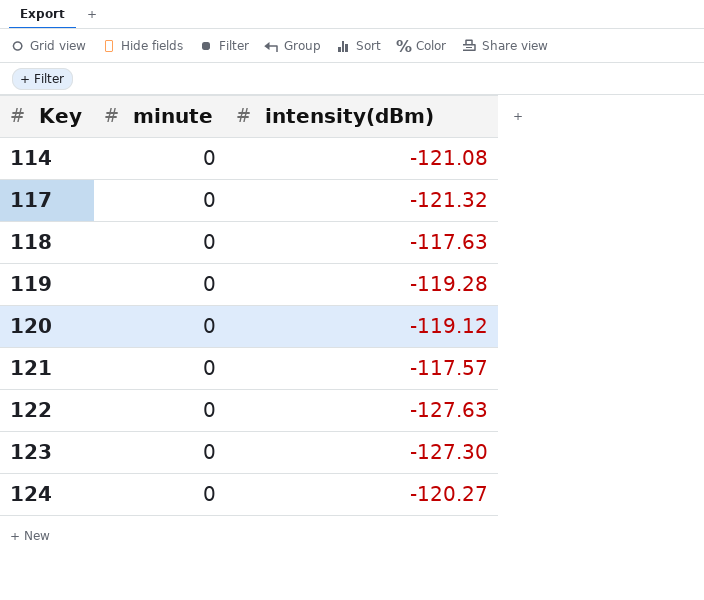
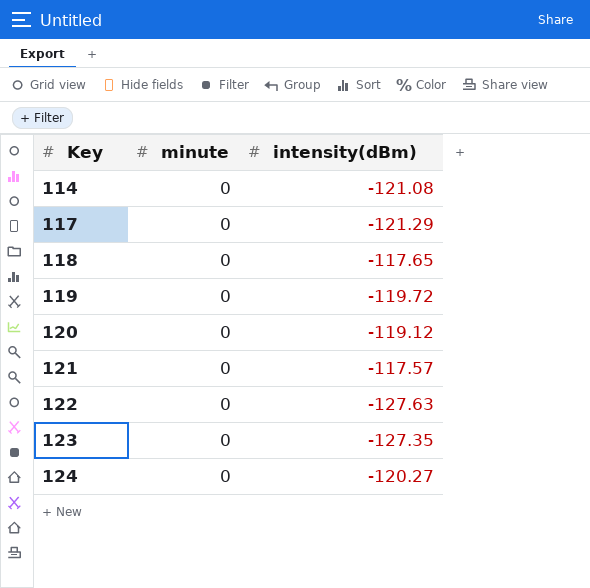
117 | intensity(dBm): -121.32 -> -121.29
118 | intensity(dBm): -117.63 -> -117.65
119 | intensity(dBm): -119.28 -> -119.72
123 | intensity(dBm): -127.30 -> -127.35

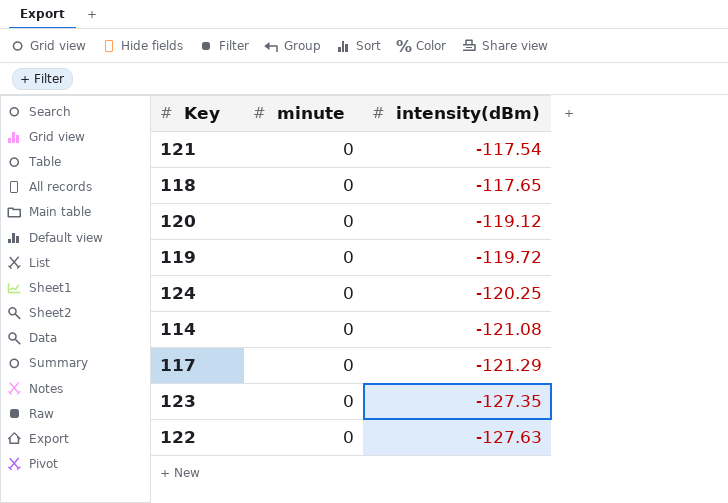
row order: Key ascending -> intensity(dBm) descending
121 | intensity(dBm): -117.57 -> -117.54
124 | intensity(dBm): -120.27 -> -120.25

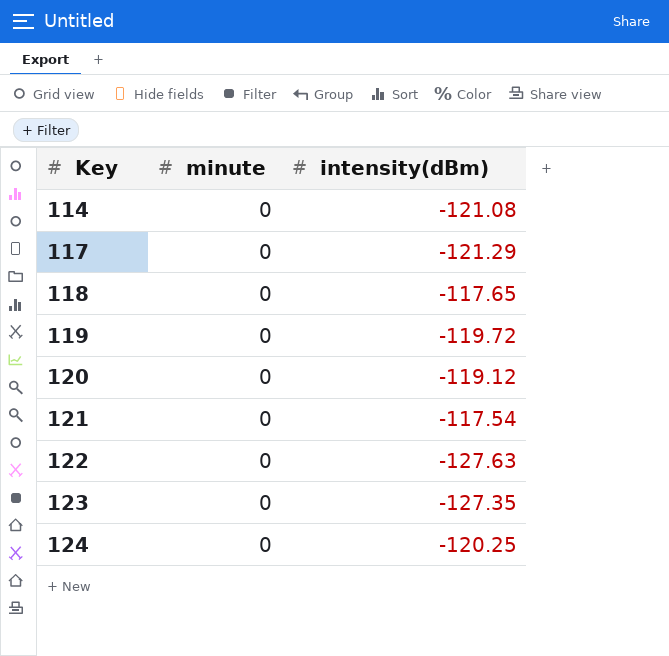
row order: intensity(dBm) descending -> Key ascending

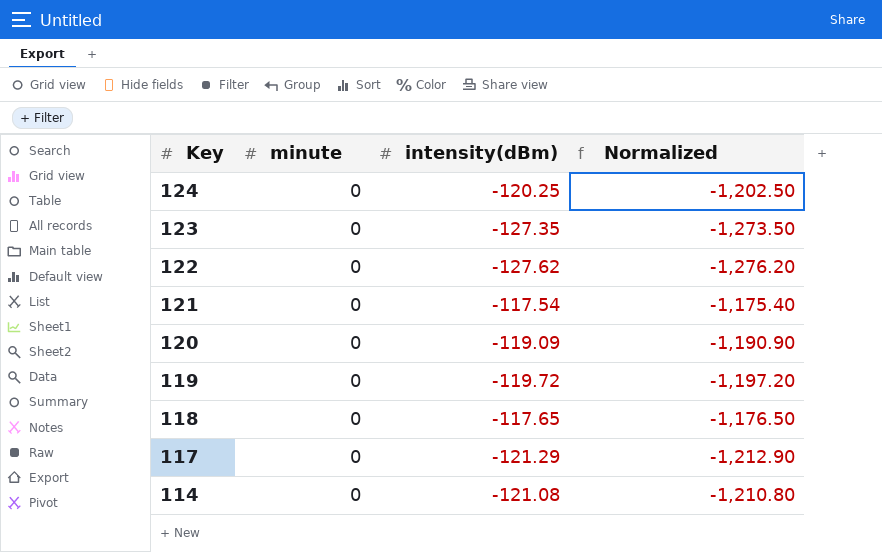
row order: Key ascending -> Key descending
column Normalized | formula: none -> [intensity(dBm)] * 10
122 | intensity(dBm): -127.63 -> -127.62
120 | intensity(dBm): -119.12 -> -119.09

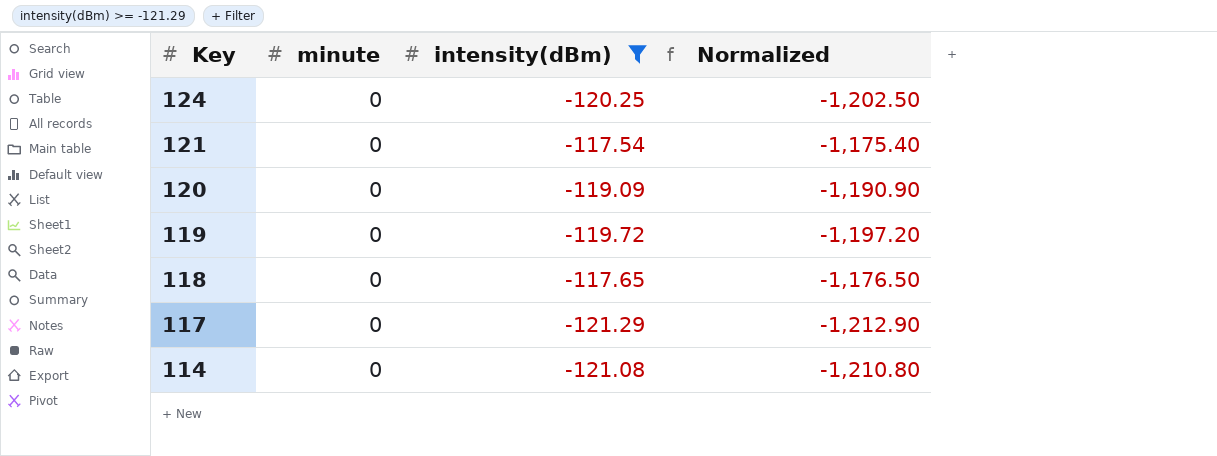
filter: none -> intensity(dBm) >= -121.29

